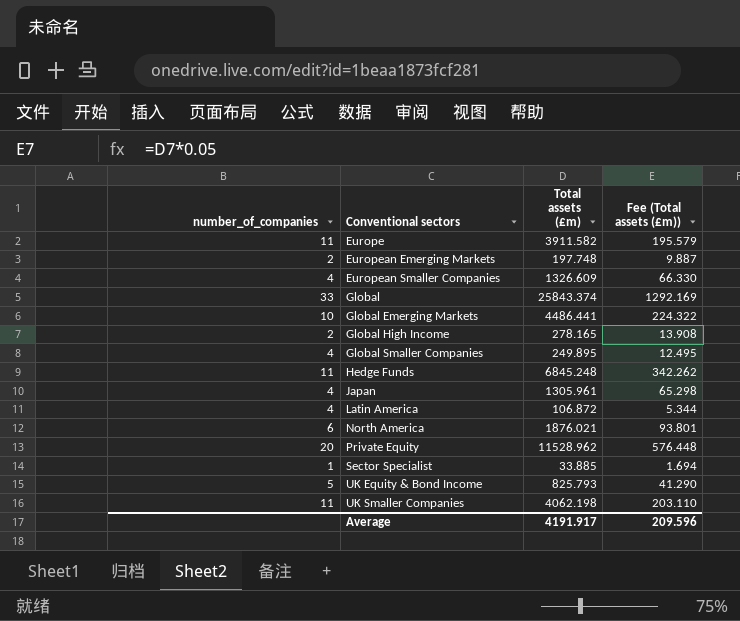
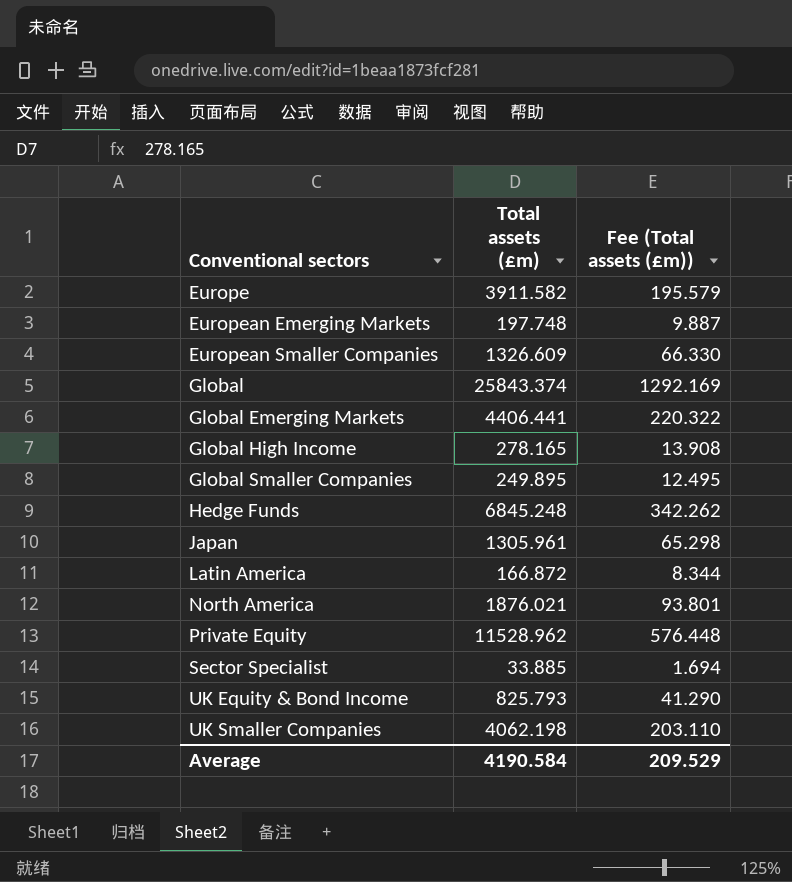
column number_of_companies | position: 1 -> none
Global Emerging Markets | Total assets (£m): 4486.441 -> 4406.441
Global Emerging Markets | Fee (Total assets (£m)): 224.322 -> 220.322
Latin America | Total assets (£m): 106.872 -> 166.872
Latin America | Fee (Total assets (£m)): 5.344 -> 8.344
Average | Total assets (£m): 4191.917 -> 4190.584
Average | Fee (Total assets (£m)): 209.596 -> 209.529

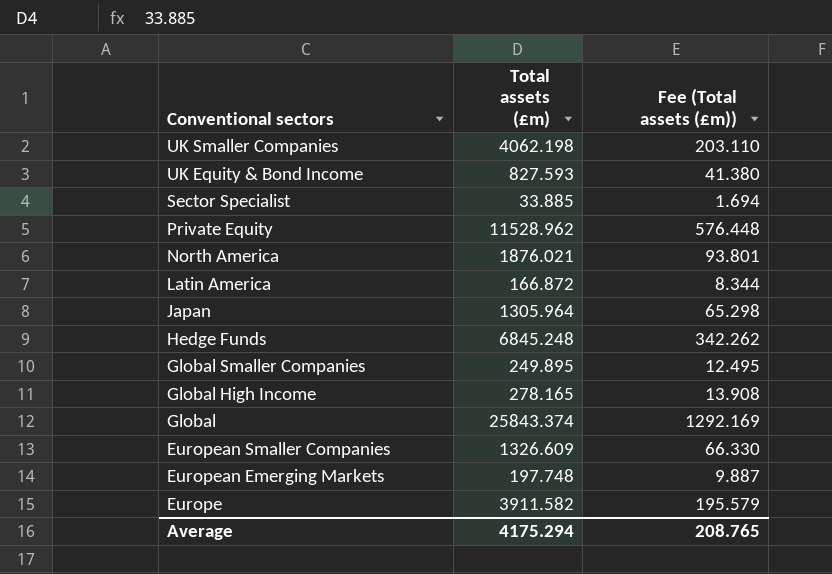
row order: Conventional sectors ascending -> Conventional sectors descending
row Global Emerging Markets: 4406.441 | 220.322 -> none
UK Equity & Bond Income | Total assets (£m): 825.793 -> 827.593
UK Equity & Bond Income | Fee (Total assets (£m)): 41.290 -> 41.380
Japan | Total assets (£m): 1305.961 -> 1305.964
Average | Total assets (£m): 4190.584 -> 4175.294
Average | Fee (Total assets (£m)): 209.529 -> 208.765

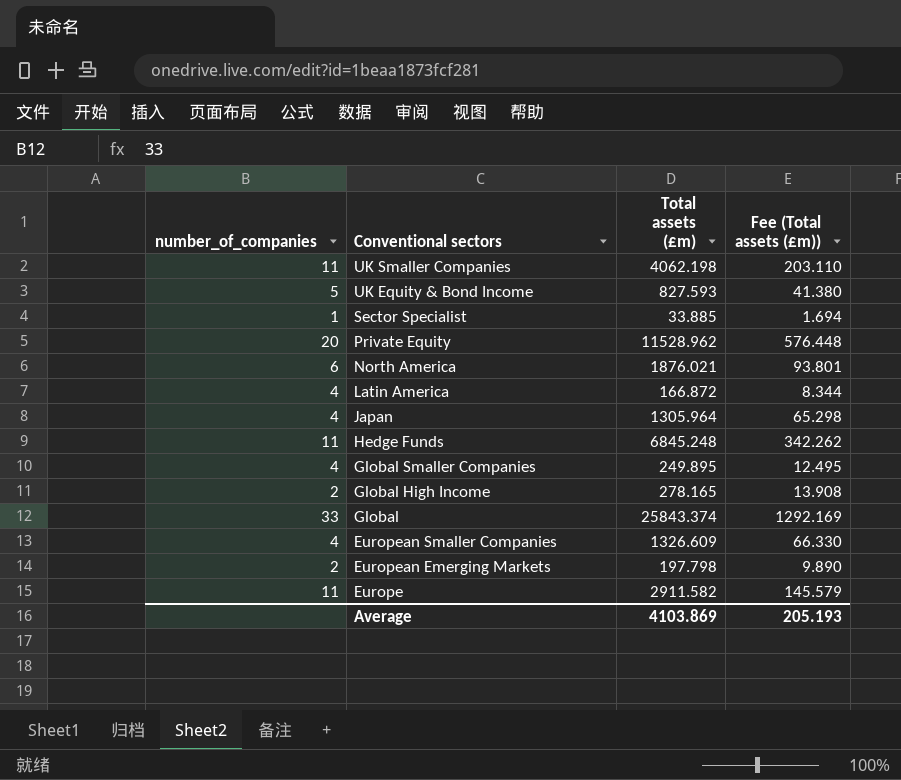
column number_of_companies | position: none -> 1
European Emerging Markets | Total assets (£m): 197.748 -> 197.798
European Emerging Markets | Fee (Total assets (£m)): 9.887 -> 9.890
Europe | Total assets (£m): 3911.582 -> 2911.582
Europe | Fee (Total assets (£m)): 195.579 -> 145.579
Average | Total assets (£m): 4175.294 -> 4103.869
Average | Fee (Total assets (£m)): 208.765 -> 205.193

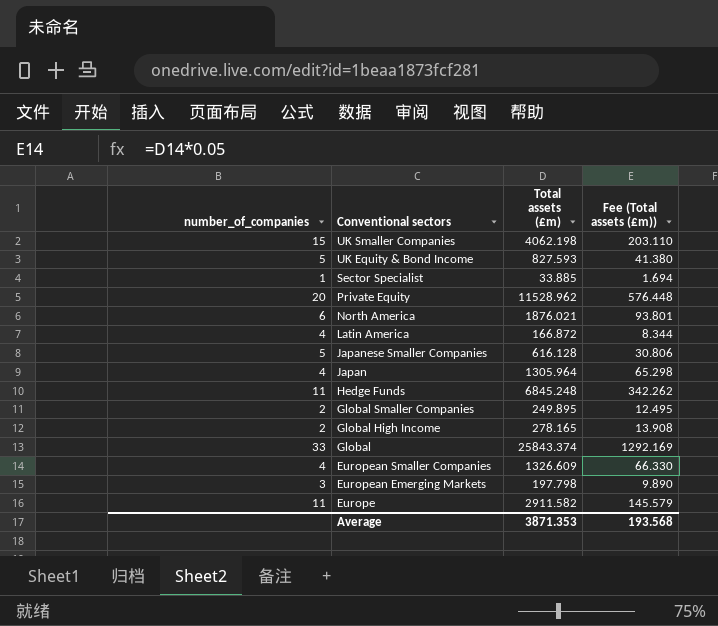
UK Smaller Companies | number_of_companies: 11 -> 15
row Japanese Smaller Companies: none -> 5 | 616.128 | 30.806
Global Smaller Companies | number_of_companies: 4 -> 2
European Emerging Markets | number_of_companies: 2 -> 3
Average | Total assets (£m): 4103.869 -> 3871.353
Average | Fee (Total assets (£m)): 205.193 -> 193.568

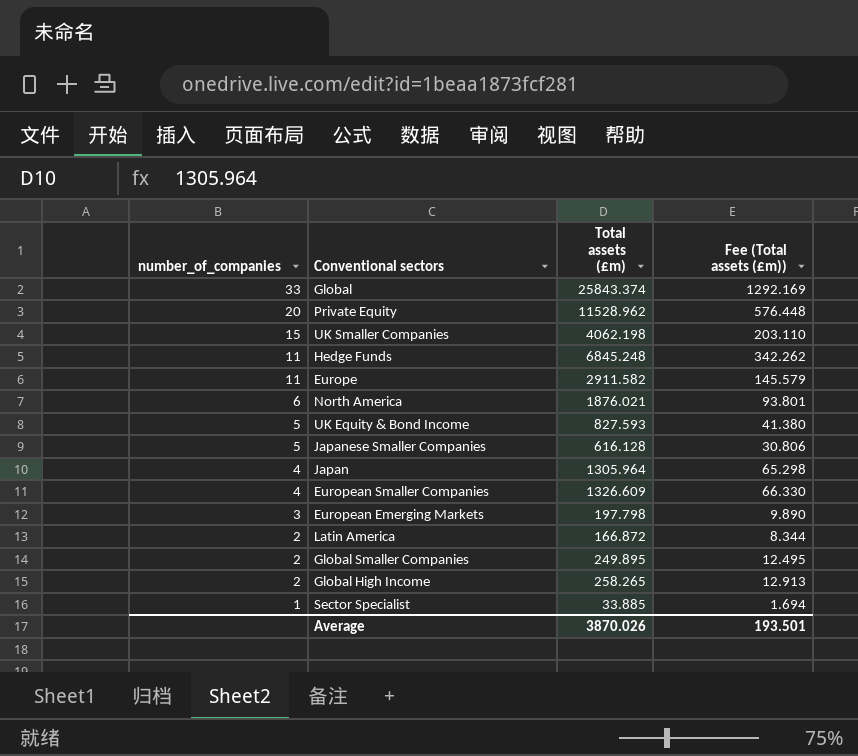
row order: Conventional sectors descending -> number_of_companies descending
Latin America | number_of_companies: 4 -> 2
Global High Income | Total assets (£m): 278.165 -> 258.265
Global High Income | Fee (Total assets (£m)): 13.908 -> 12.913
Average | Total assets (£m): 3871.353 -> 3870.026
Average | Fee (Total assets (£m)): 193.568 -> 193.501

